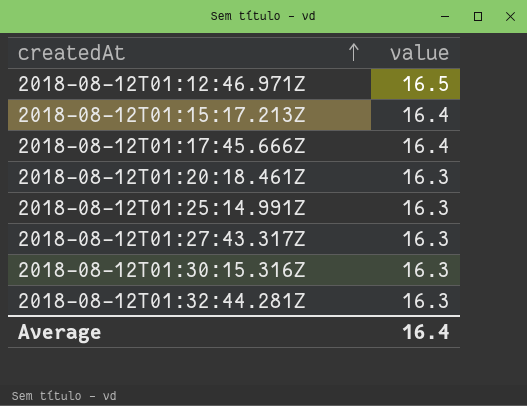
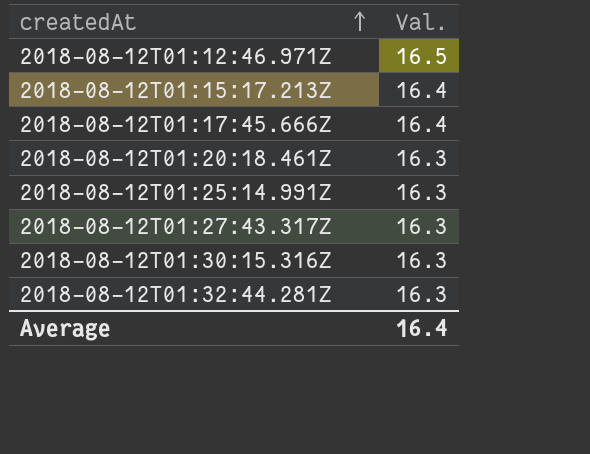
column name: value -> Val.

